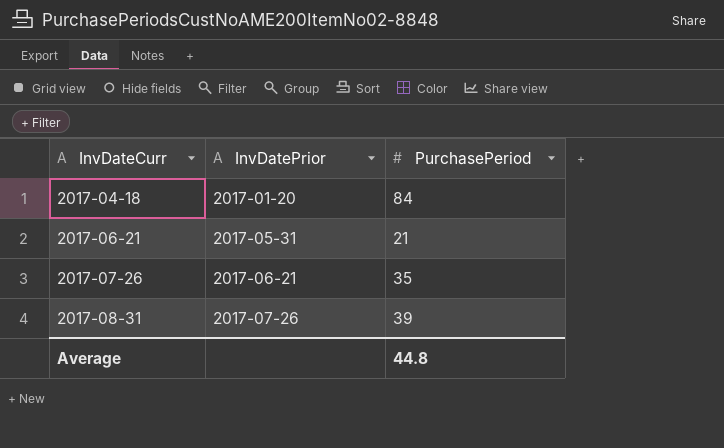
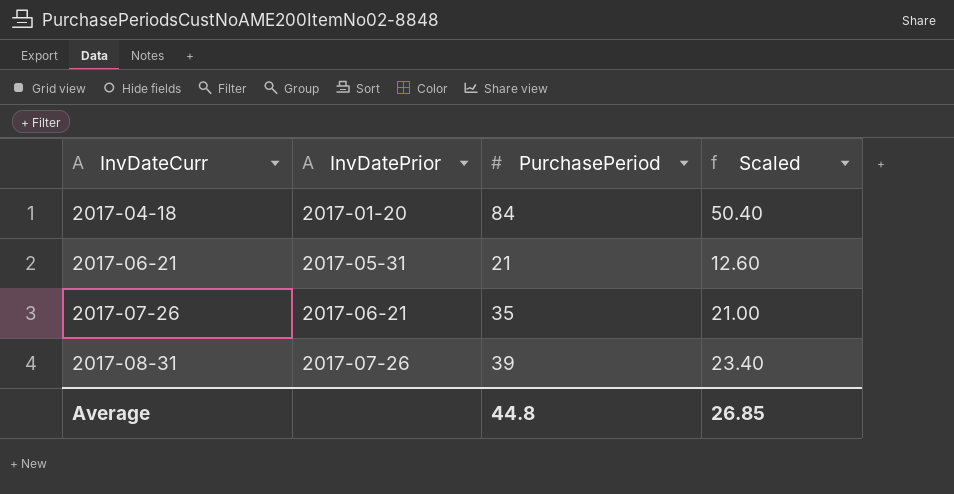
column Scaled | formula: none -> [PurchasePeriod] * 0.6

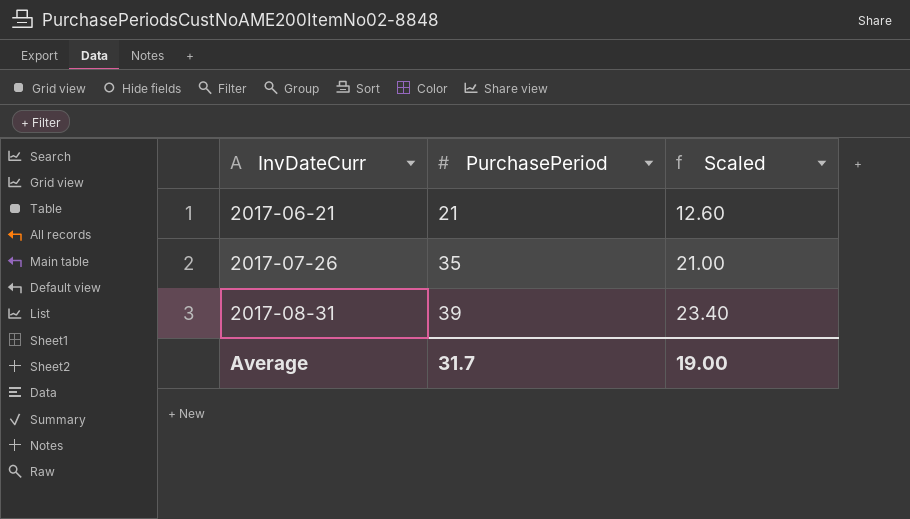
column InvDatePrior | position: 2 -> none
row 2017-04-18: 2017-01-20 | 84 | 50.40 -> none
Average | PurchasePeriod: 44.8 -> 31.7
Average | Scaled: 26.85 -> 19.00

